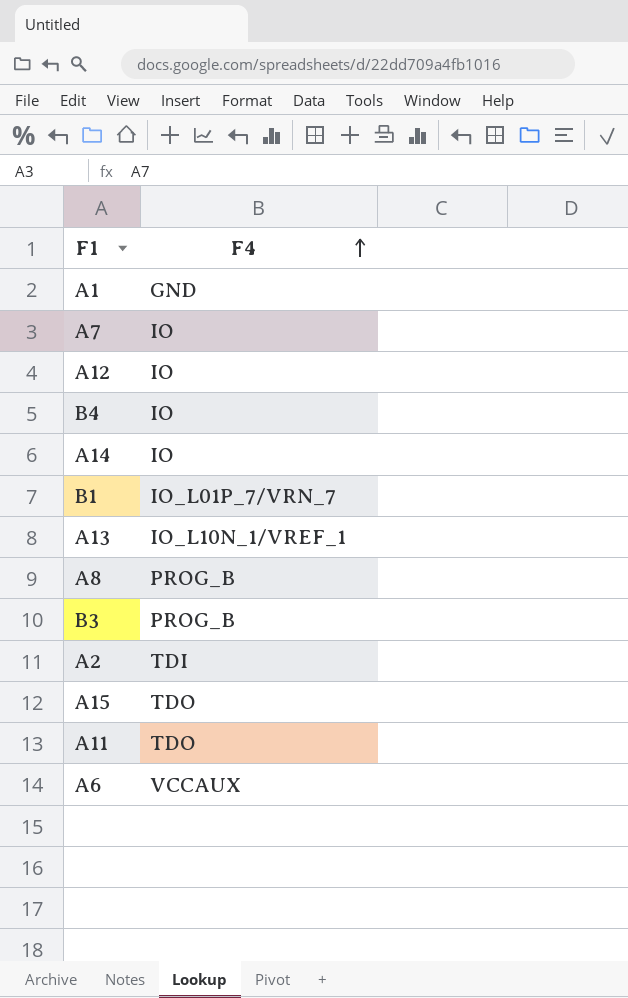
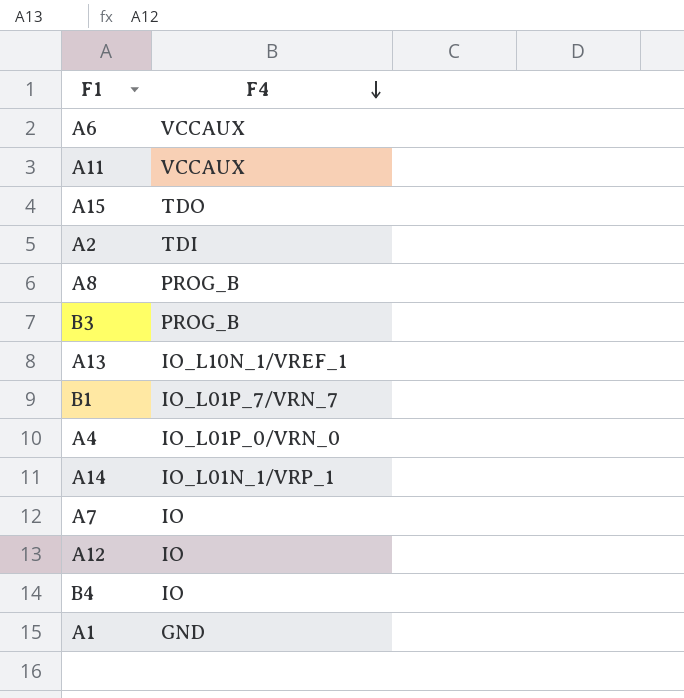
row order: F4 ascending -> F4 descending
A11 | F4: TDO -> VCCAUX
row A4: none -> IO_L01P_0/VRN_0
A14 | F4: IO -> IO_L01N_1/VRP_1

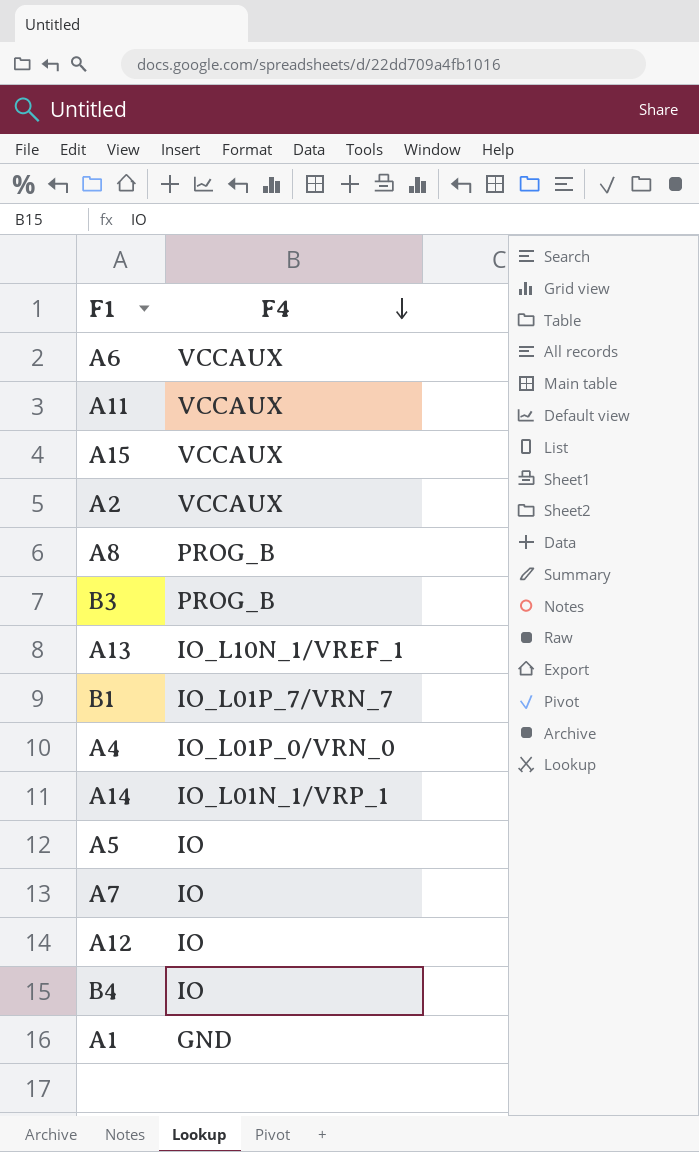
A15 | F4: TDO -> VCCAUX
A2 | F4: TDI -> VCCAUX
row A5: none -> IO

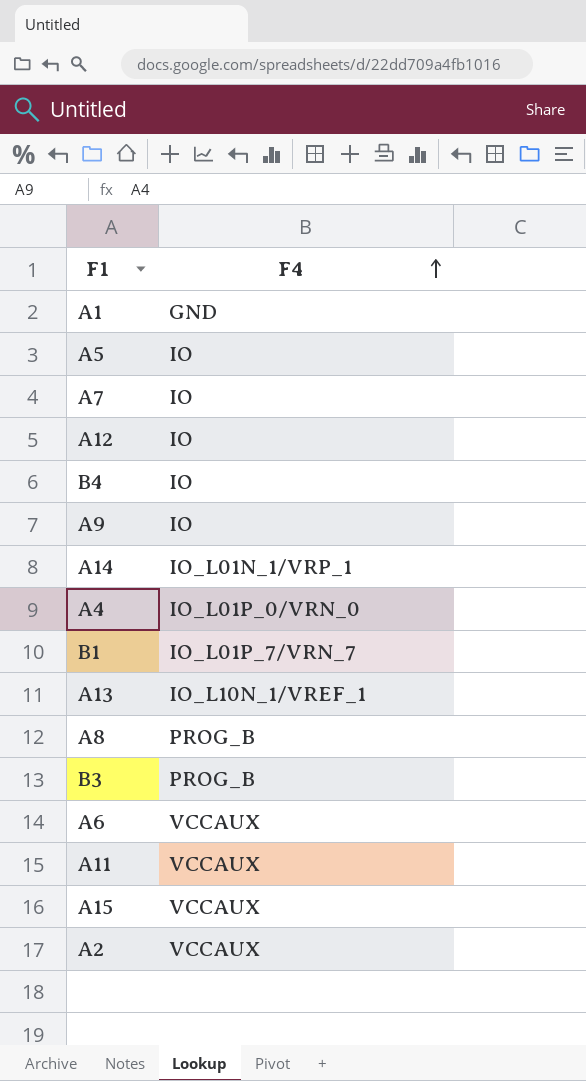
row order: F4 descending -> F4 ascending
row A9: none -> IO

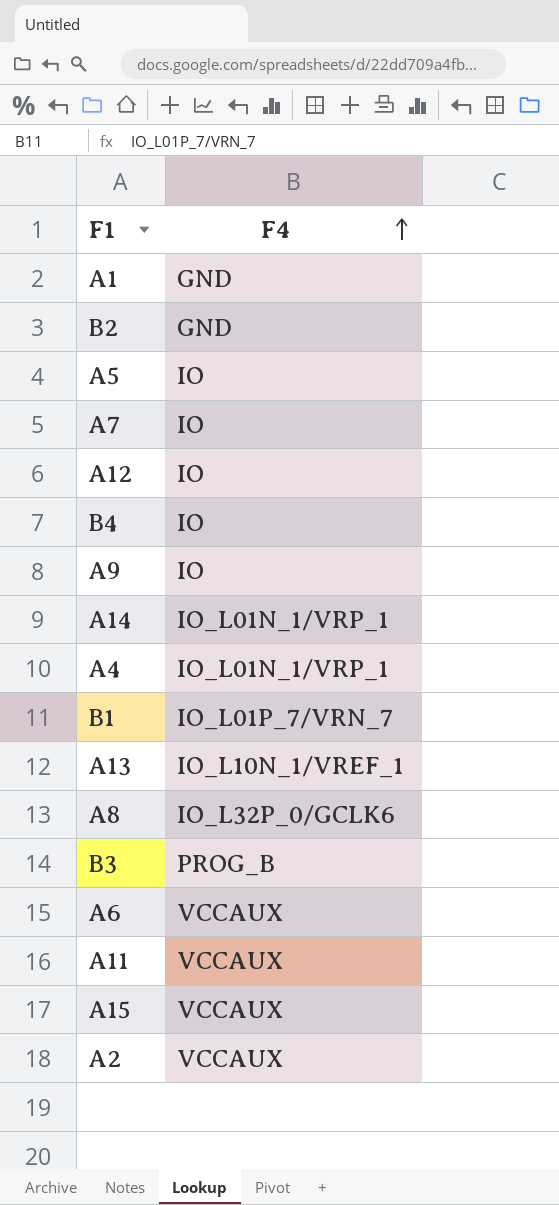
row B2: none -> GND
A4 | F4: IO_L01P_0/VRN_0 -> IO_L01N_1/VRP_1
A8 | F4: PROG_B -> IO_L32P_0/GCLK6

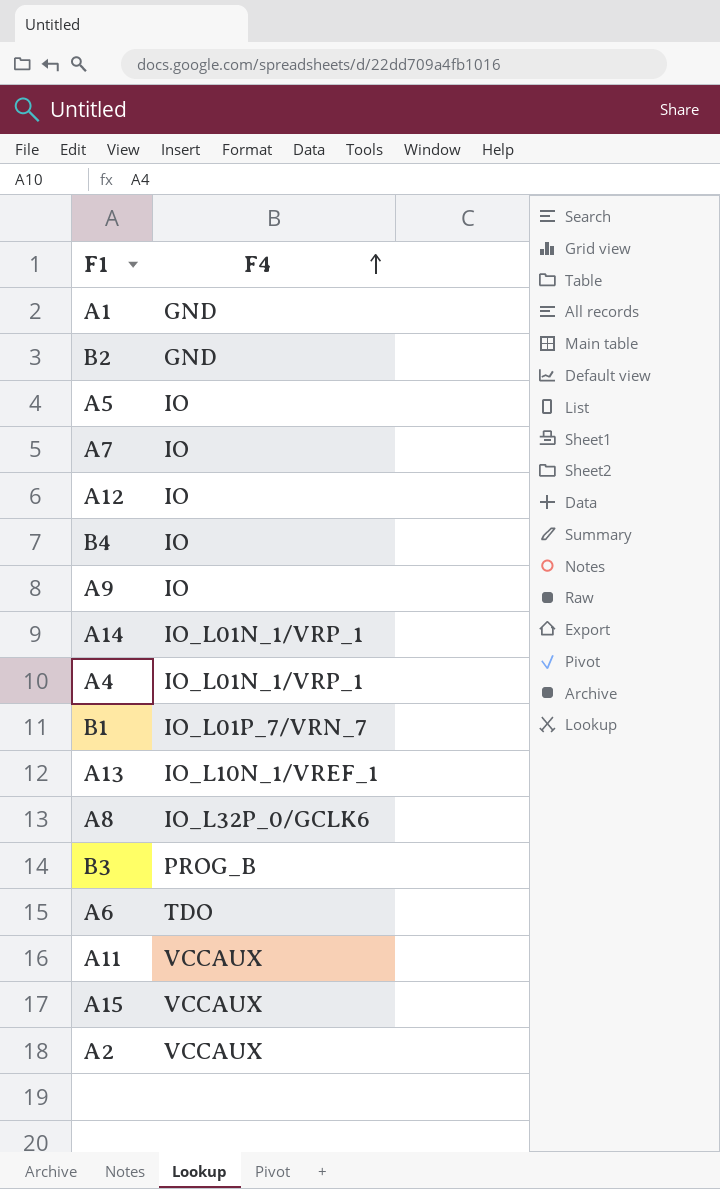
A6 | F4: VCCAUX -> TDO

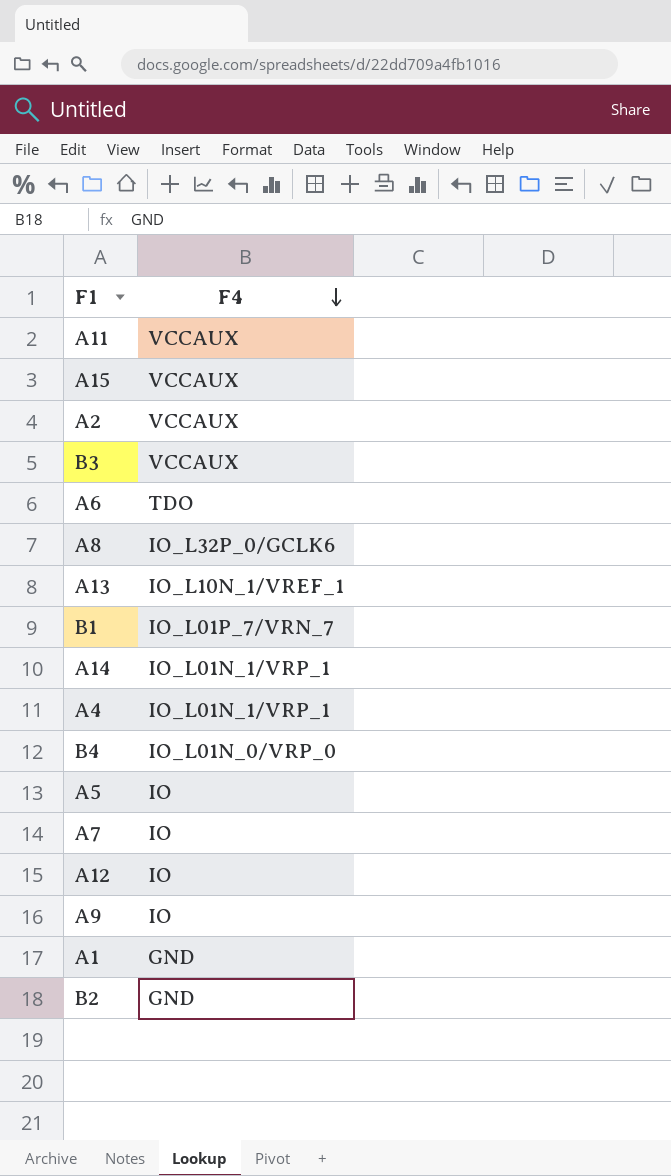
row order: F4 ascending -> F4 descending
B3 | F4: PROG_B -> VCCAUX
B4 | F4: IO -> IO_L01N_0/VRP_0

